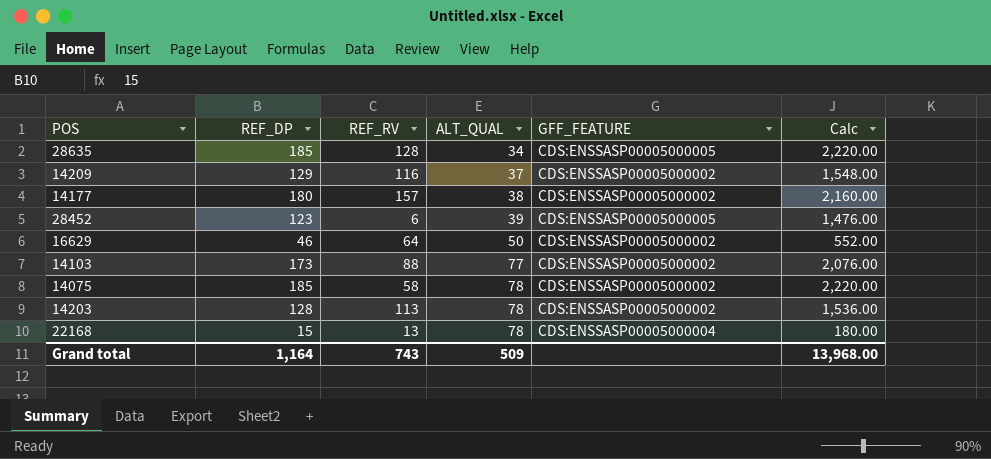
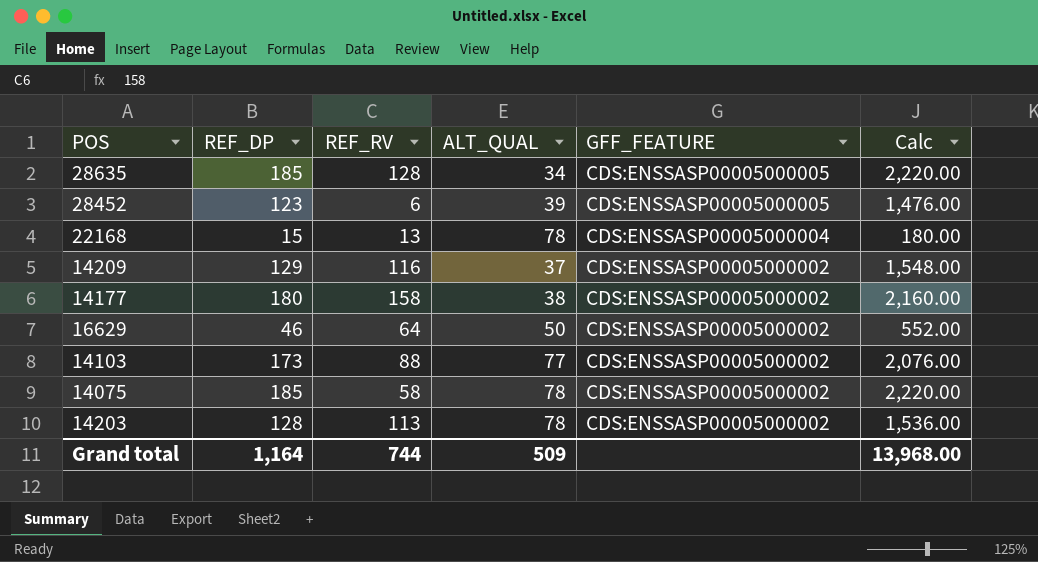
row order: ALT_QUAL ascending -> GFF_FEATURE descending
14177 | REF_RV: 157 -> 158
Grand total | REF_RV: 743 -> 744

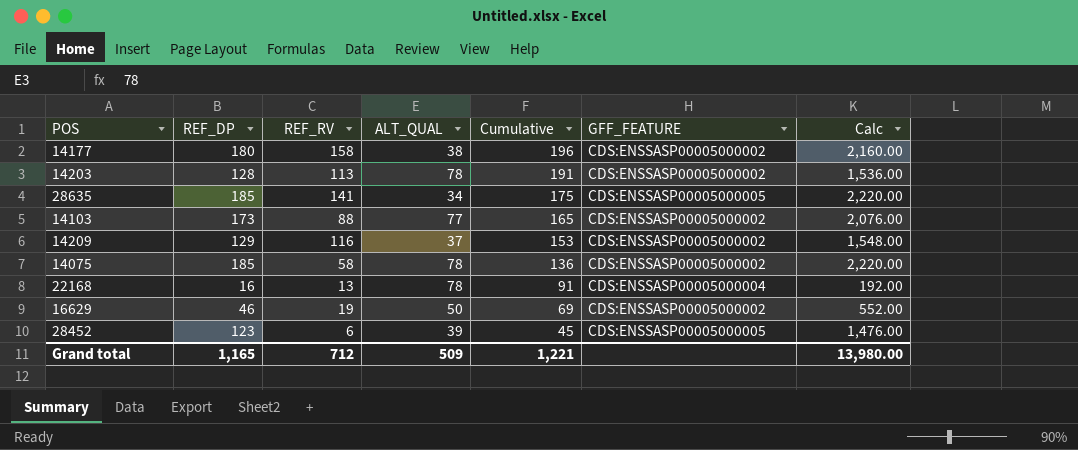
row order: GFF_FEATURE descending -> Cumulative descending
column Cumulative | formula: none -> [REF_RV] + [ALT_QUAL]
28635 | REF_RV: 128 -> 141
22168 | REF_DP: 15 -> 16
22168 | Calc: 180.00 -> 192.00
16629 | REF_RV: 64 -> 19
Grand total | REF_DP: 1,164 -> 1,165
Grand total | REF_RV: 744 -> 712
Grand total | Calc: 13,968.00 -> 13,980.00

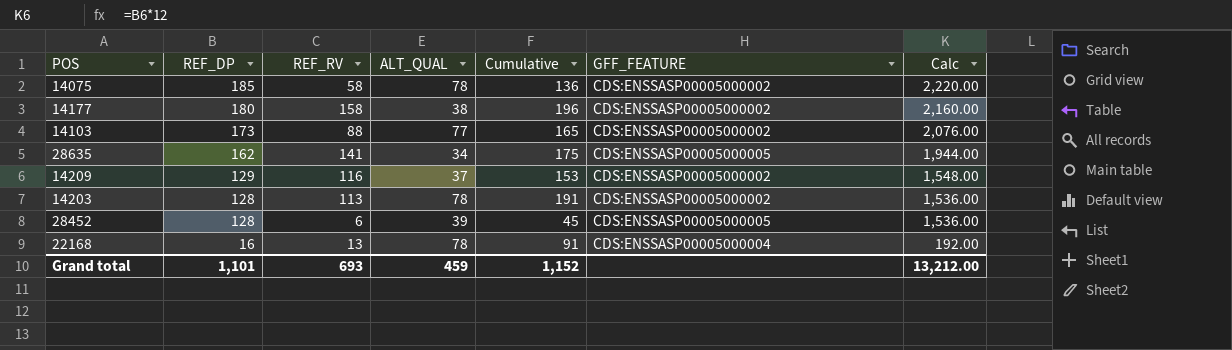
row order: Cumulative descending -> REF_DP descending
row 16629: 46 | 19 | 50 | 69 | CDS:ENSSASP00005000002 | 552.00 -> none
28635 | REF_DP: 185 -> 162
28635 | Calc: 2,220.00 -> 1,944.00
28452 | REF_DP: 123 -> 128
28452 | Calc: 1,476.00 -> 1,536.00
Grand total | REF_DP: 1,165 -> 1,101
Grand total | REF_RV: 712 -> 693
Grand total | ALT_QUAL: 509 -> 459
Grand total | Cumulative: 1,221 -> 1,152
Grand total | Calc: 13,980.00 -> 13,212.00

